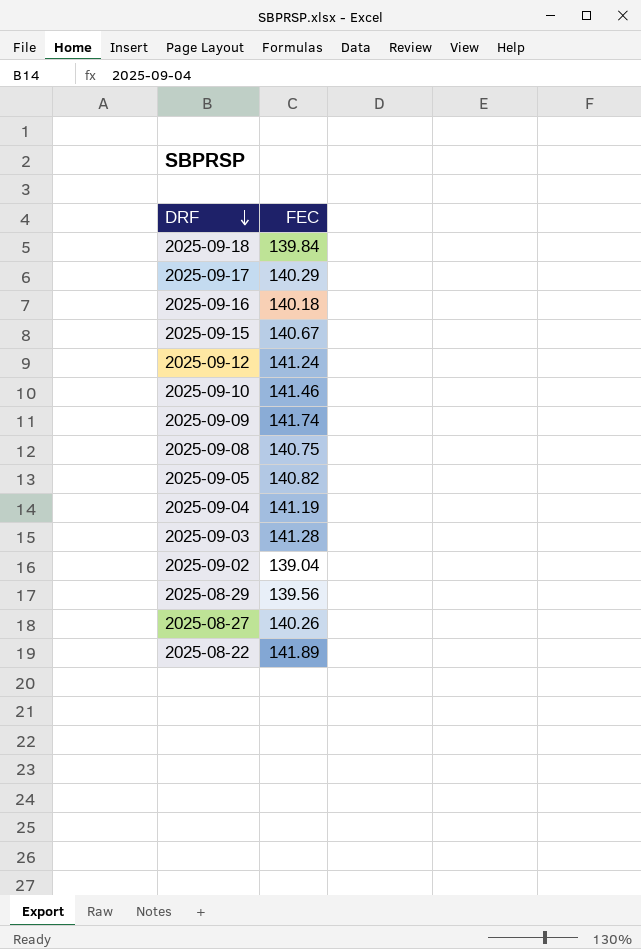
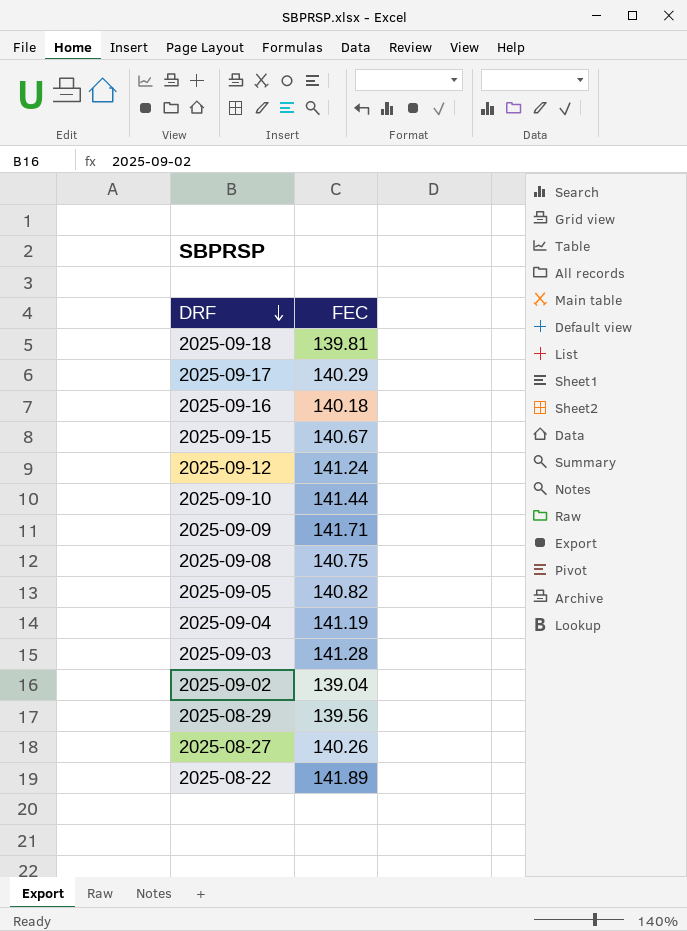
2025-09-18 | FEC: 139.84 -> 139.81
2025-09-10 | FEC: 141.46 -> 141.44
2025-09-09 | FEC: 141.74 -> 141.71

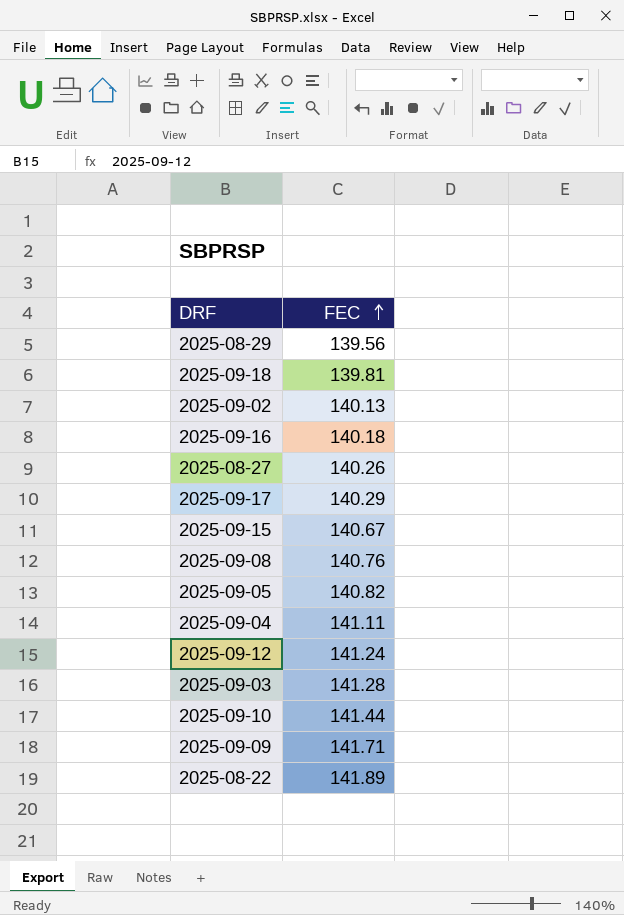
row order: DRF descending -> FEC ascending
2025-09-02 | FEC: 139.04 -> 140.13
2025-09-08 | FEC: 140.75 -> 140.76
2025-09-04 | FEC: 141.19 -> 141.11

